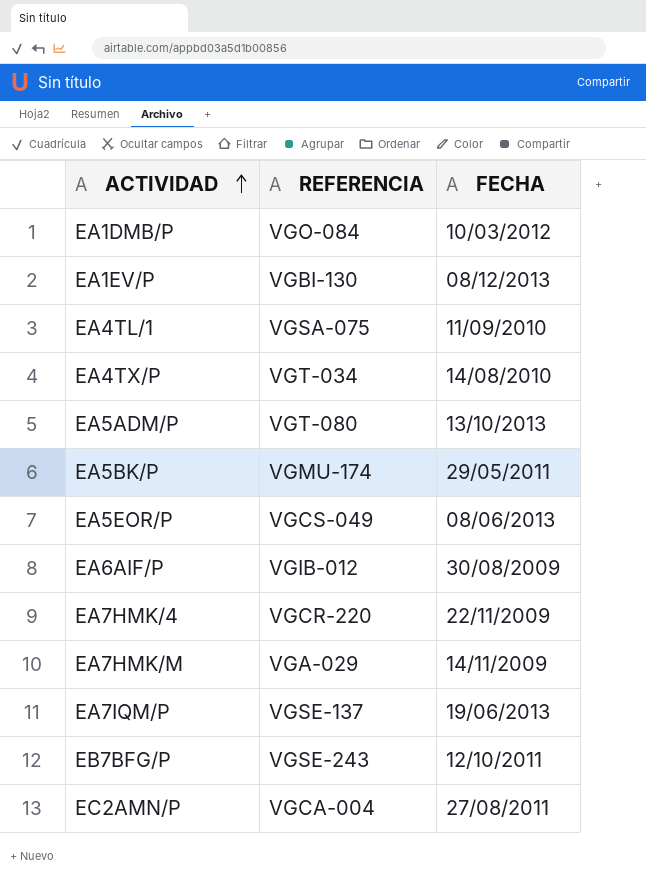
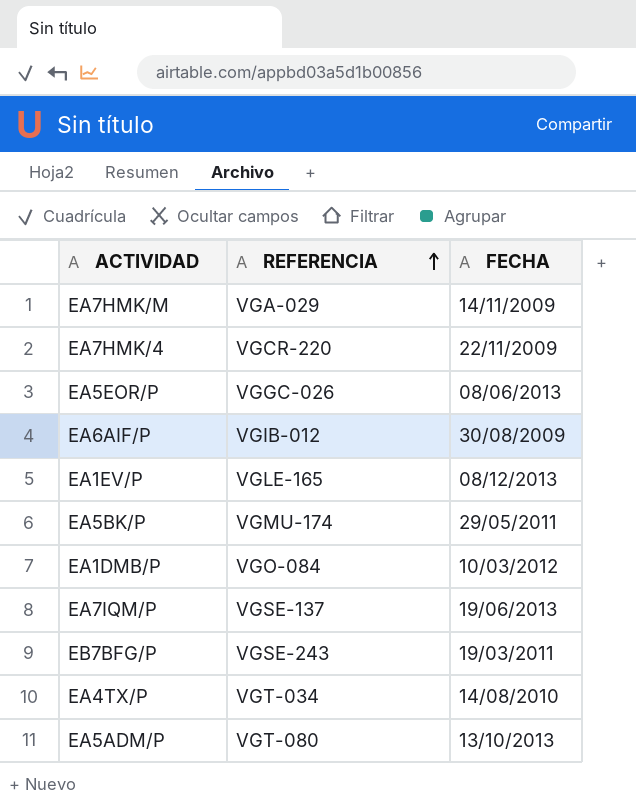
row order: ACTIVIDAD ascending -> REFERENCIA ascending
row EA4TL/1: VGSA-075 | 11/09/2010 -> none
row EC2AMN/P: VGCA-004 | 27/08/2011 -> none
EA5EOR/P | REFERENCIA: VGCS-049 -> VGGC-026
EA1EV/P | REFERENCIA: VGBI-130 -> VGLE-165
EB7BFG/P | FECHA: 12/10/2011 -> 19/03/2011

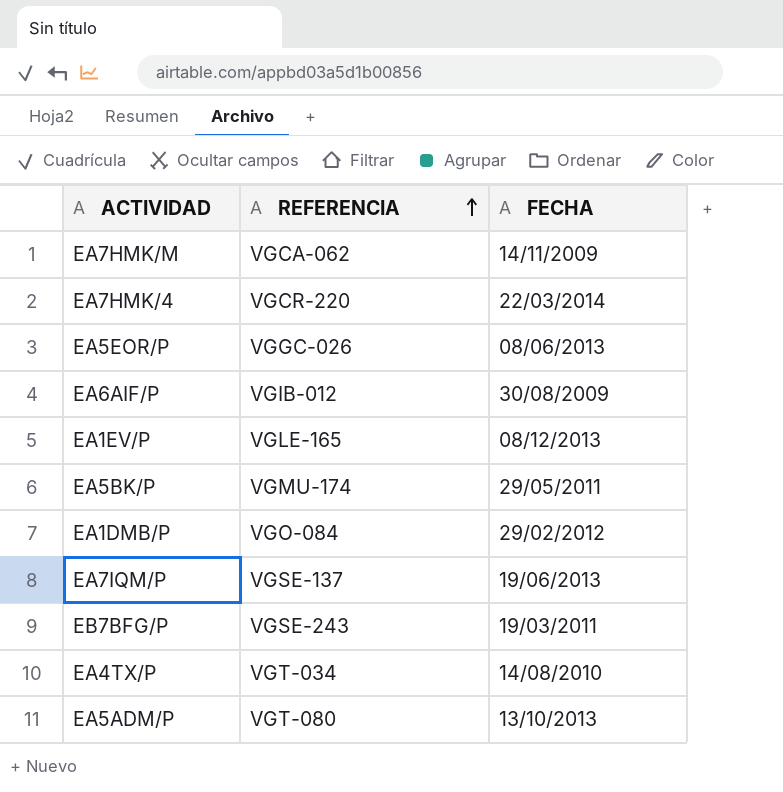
EA7HMK/M | REFERENCIA: VGA-029 -> VGCA-062
EA7HMK/4 | FECHA: 22/11/2009 -> 22/03/2014
EA1DMB/P | FECHA: 10/03/2012 -> 29/02/2012

